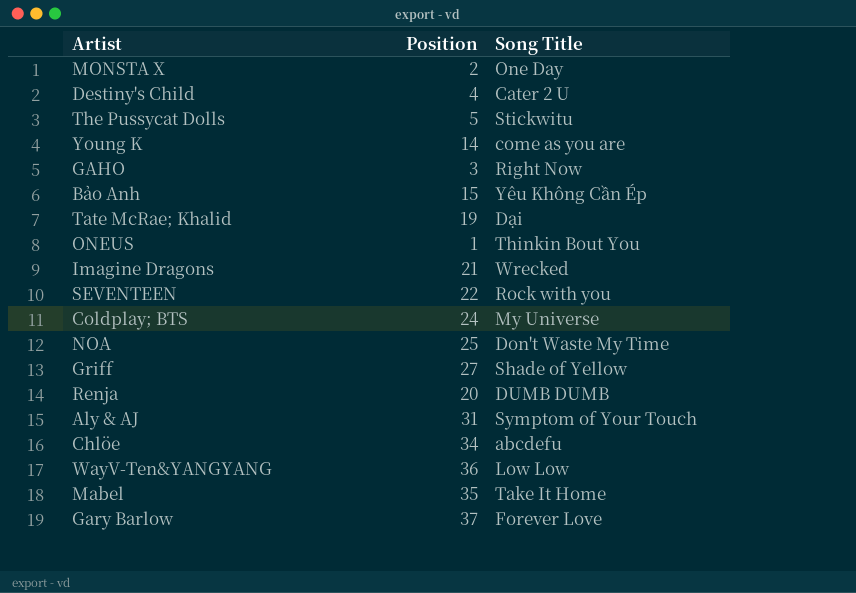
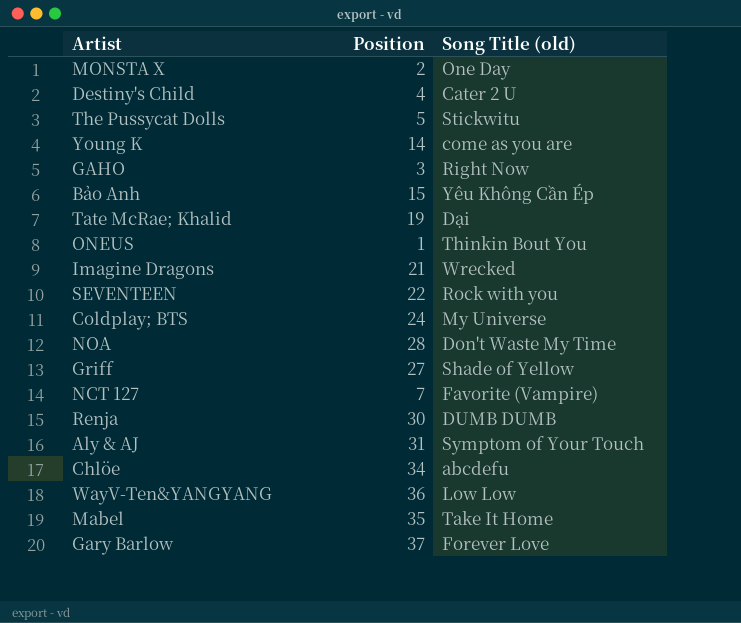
column name: Song Title -> Song Title (old)
NOA | Position: 25 -> 28
row NCT 127: none -> 7 | Favorite (Vampire)
Renja | Position: 20 -> 30

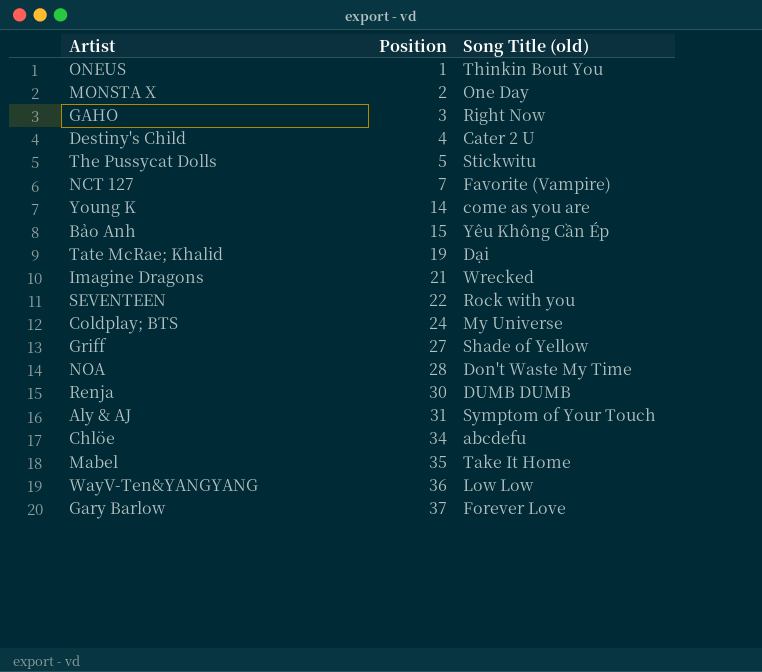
row order: none -> Position ascending

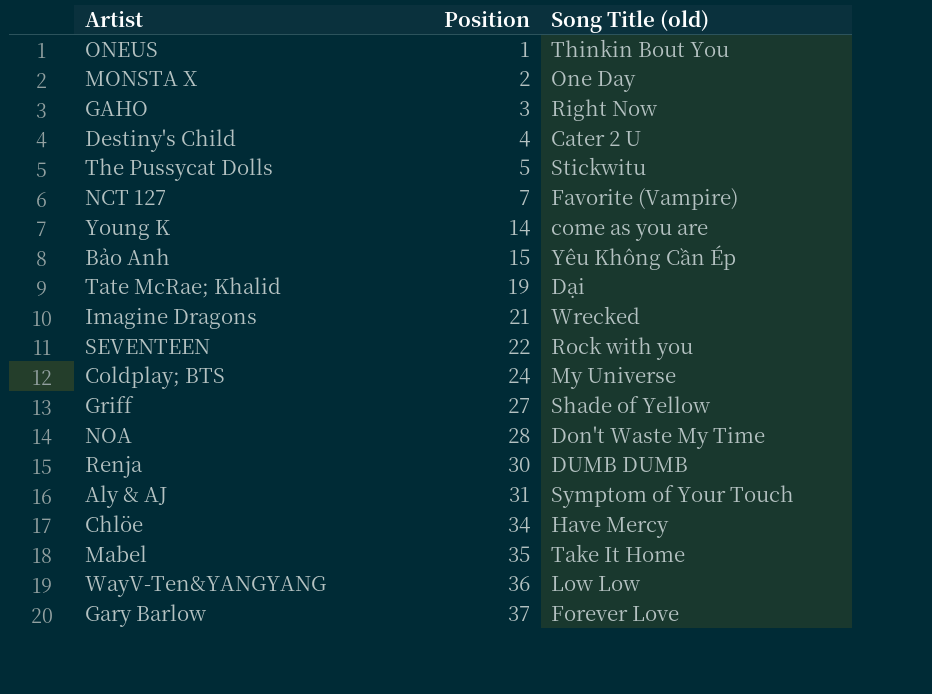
Chlöe | Song Title (old): abcdefu -> Have Mercy

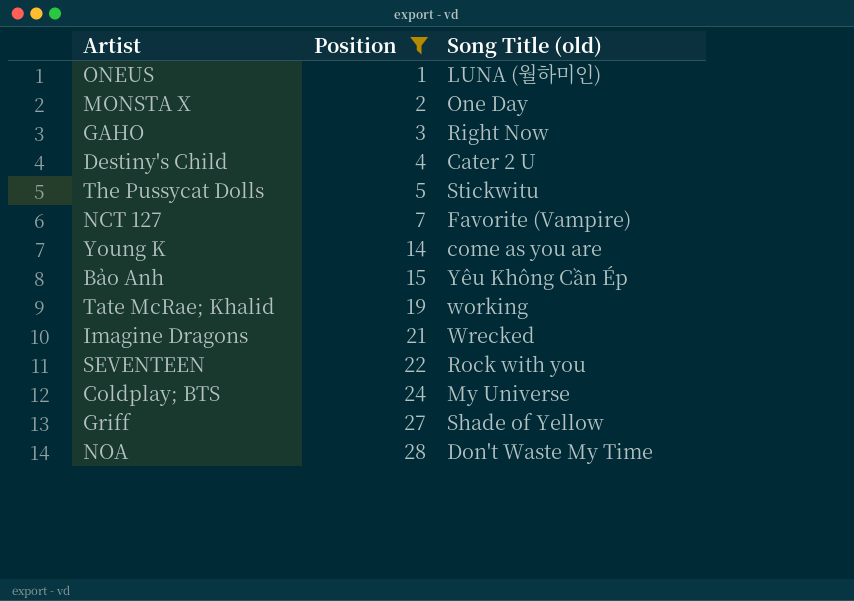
filter: none -> Position <= 28
ONEUS | Song Title (old): Thinkin Bout You -> LUNA (월하미인)
Tate McRae; Khalid | Song Title (old): Dại -> working

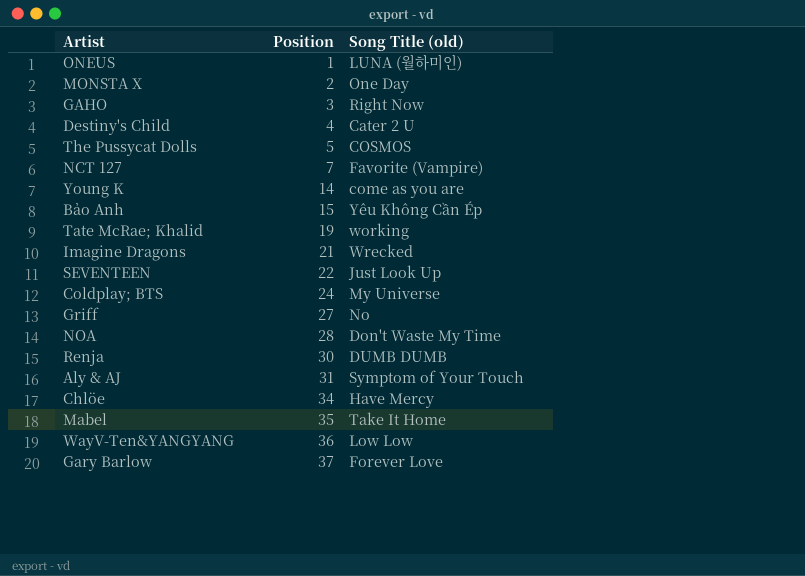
filter: Position <= 28 -> none
The Pussycat Dolls | Song Title (old): Stickwitu -> COSMOS
SEVENTEEN | Song Title (old): Rock with you -> Just Look Up
Griff | Song Title (old): Shade of Yellow -> No

